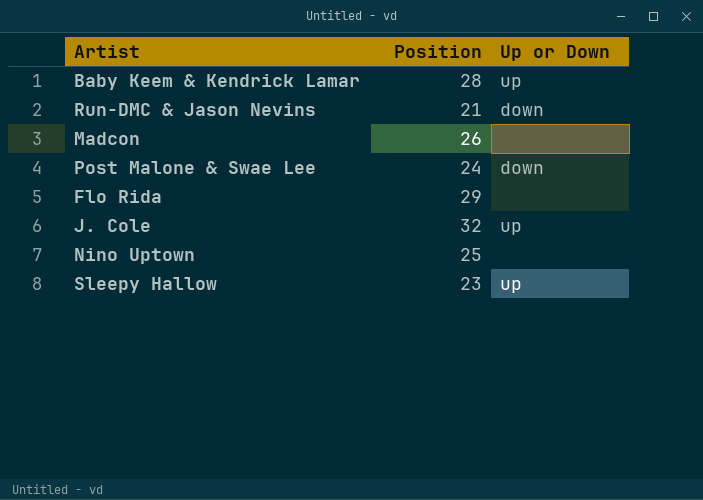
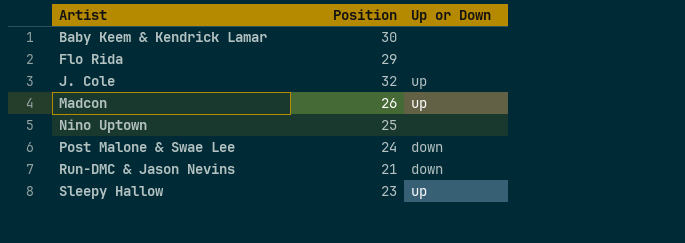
row order: none -> Artist ascending
Baby Keem & Kendrick Lamar | Position: 28 -> 30
Baby Keem & Kendrick Lamar | Up or Down: up -> none
Madcon | Up or Down: none -> up

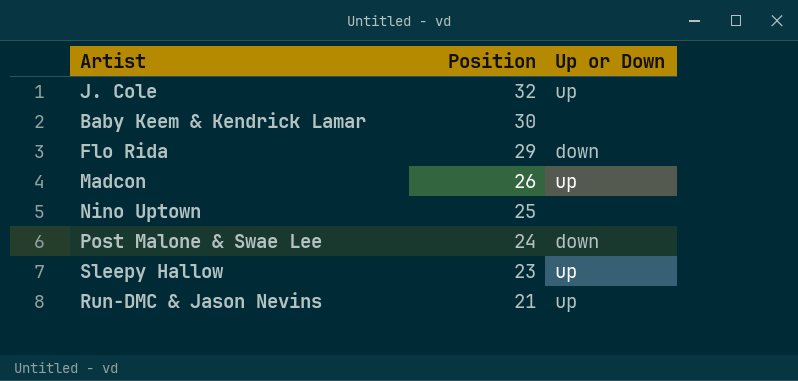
row order: Artist ascending -> Position descending
Flo Rida | Up or Down: none -> down
Run-DMC & Jason Nevins | Up or Down: down -> up

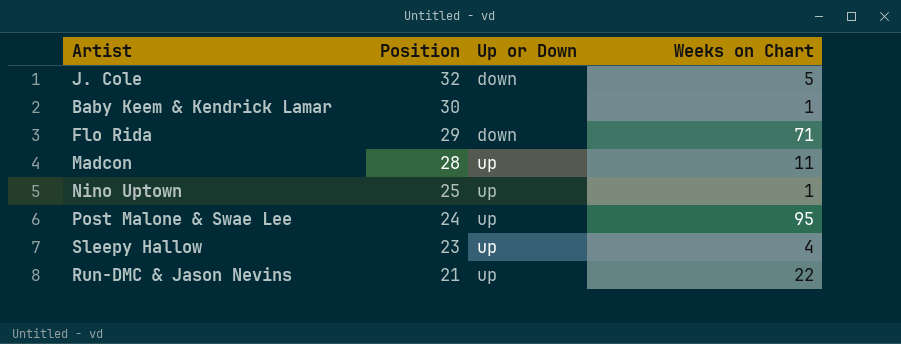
column Weeks on Chart | position: none -> 4
J. Cole | Up or Down: up -> down
Madcon | Position: 26 -> 28
Nino Uptown | Up or Down: none -> up
Post Malone & Swae Lee | Up or Down: down -> up

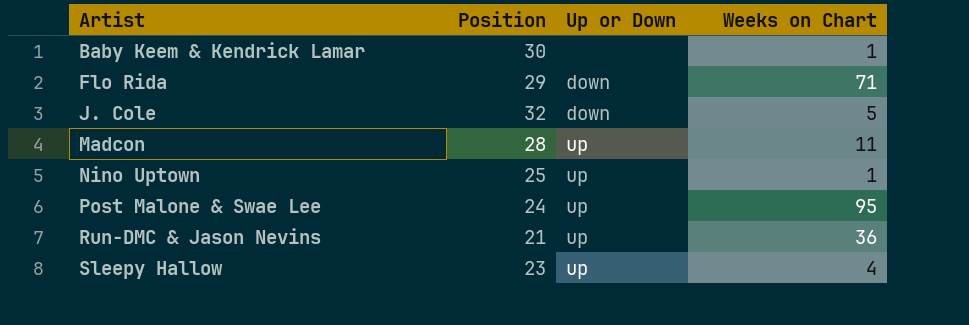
row order: Position descending -> Artist ascending
Run-DMC & Jason Nevins | Weeks on Chart: 22 -> 36

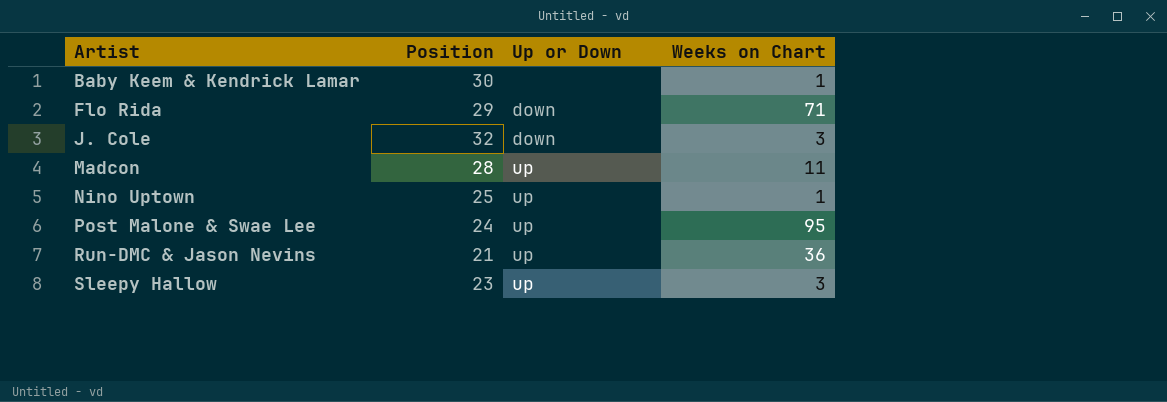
J. Cole | Weeks on Chart: 5 -> 3
Sleepy Hallow | Weeks on Chart: 4 -> 3

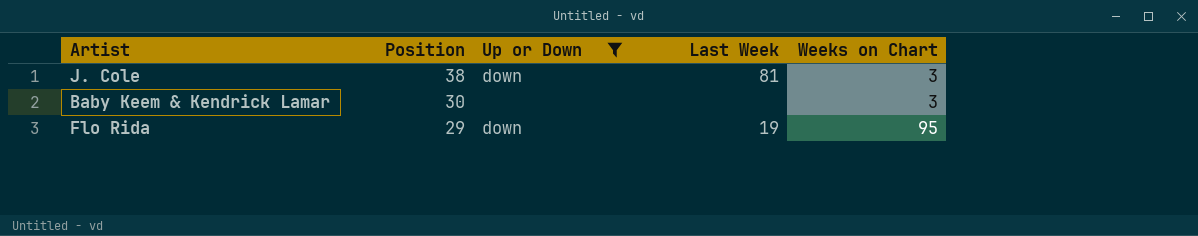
filter: none -> Up or Down != up
row order: Artist ascending -> Position descending
column Last Week | position: none -> 4
J. Cole | Position: 32 -> 38
Baby Keem & Kendrick Lamar | Weeks on Chart: 1 -> 3
Flo Rida | Weeks on Chart: 71 -> 95

